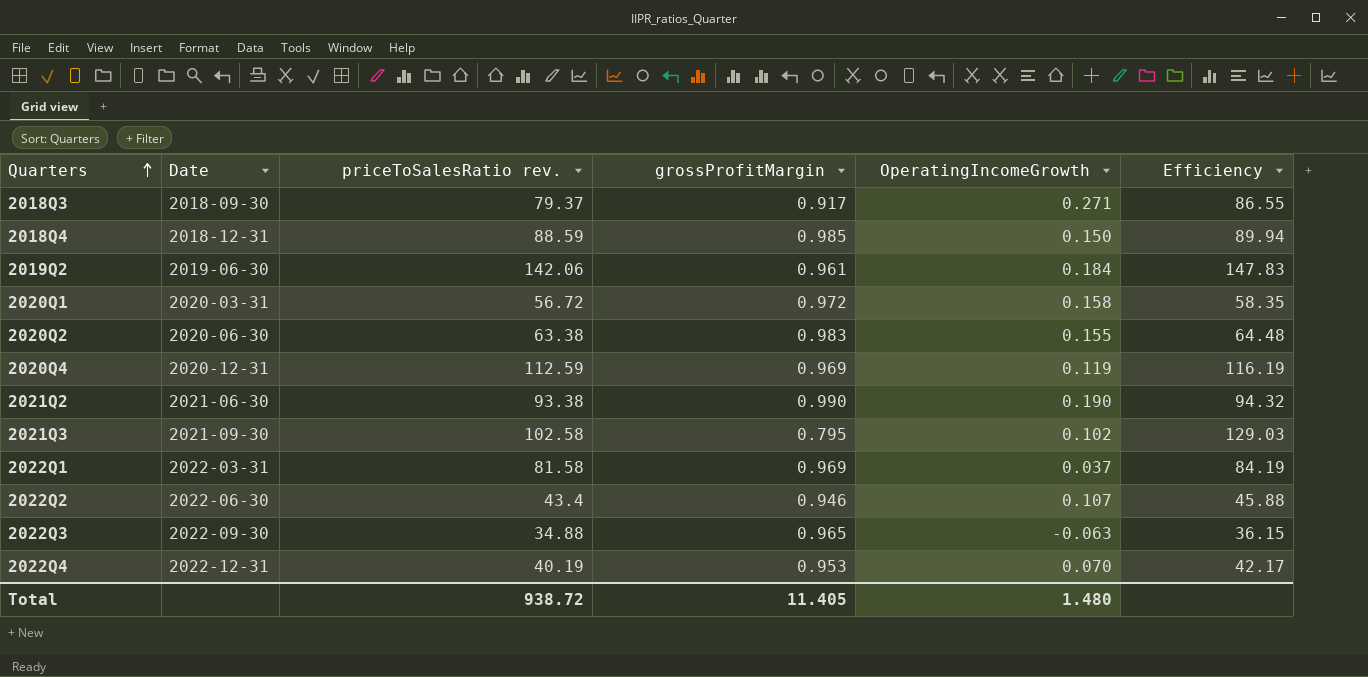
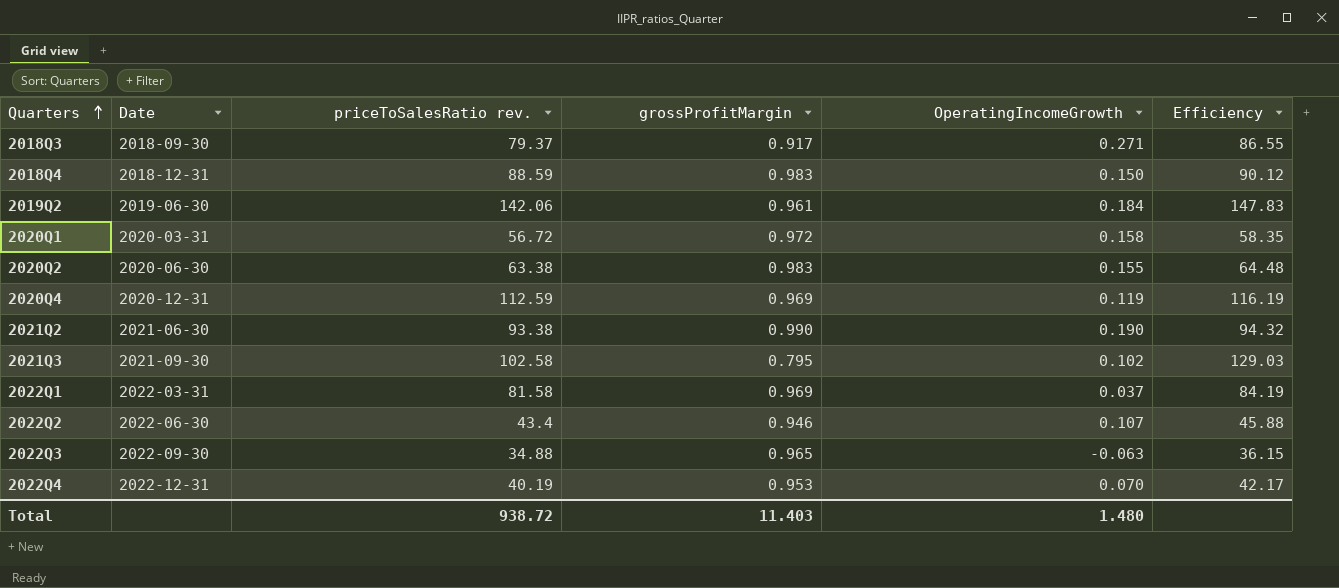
2018Q4 | grossProfitMargin: 0.985 -> 0.983
2018Q4 | Efficiency: 89.94 -> 90.12
Total | grossProfitMargin: 11.405 -> 11.403

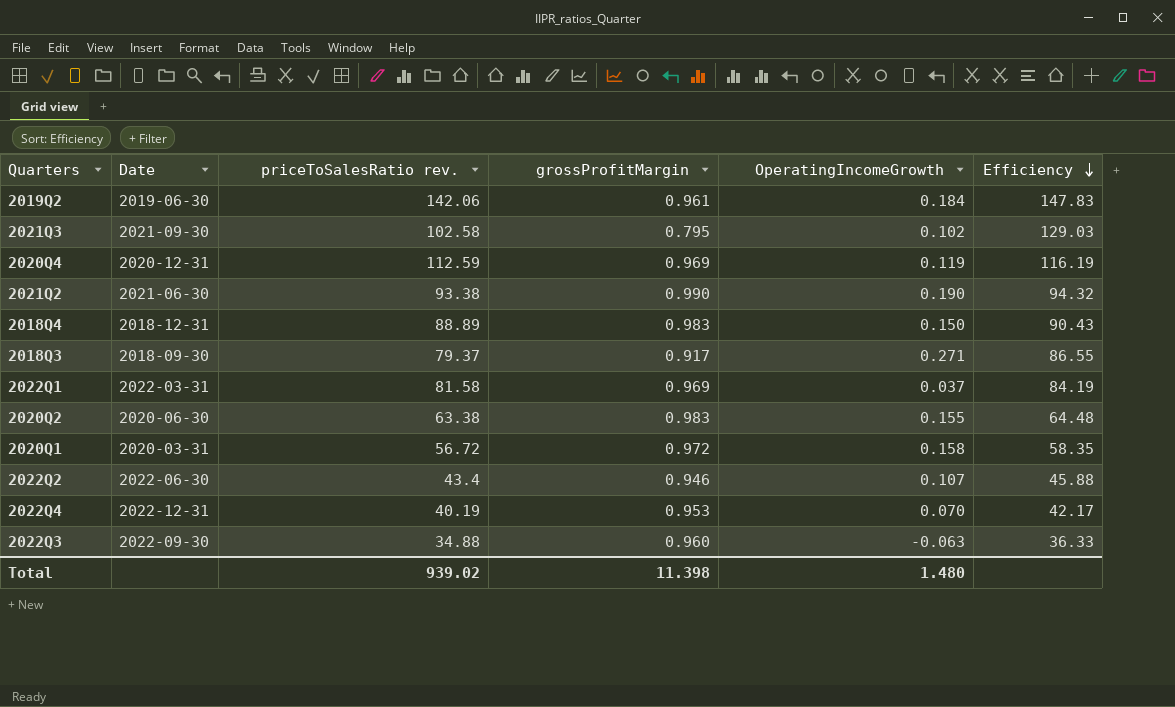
row order: Quarters ascending -> Efficiency descending
2018Q4 | priceToSalesRatio rev.: 88.59 -> 88.89
2018Q4 | Efficiency: 90.12 -> 90.43
2022Q3 | grossProfitMargin: 0.965 -> 0.960
2022Q3 | Efficiency: 36.15 -> 36.33
Total | priceToSalesRatio rev.: 938.72 -> 939.02
Total | grossProfitMargin: 11.403 -> 11.398

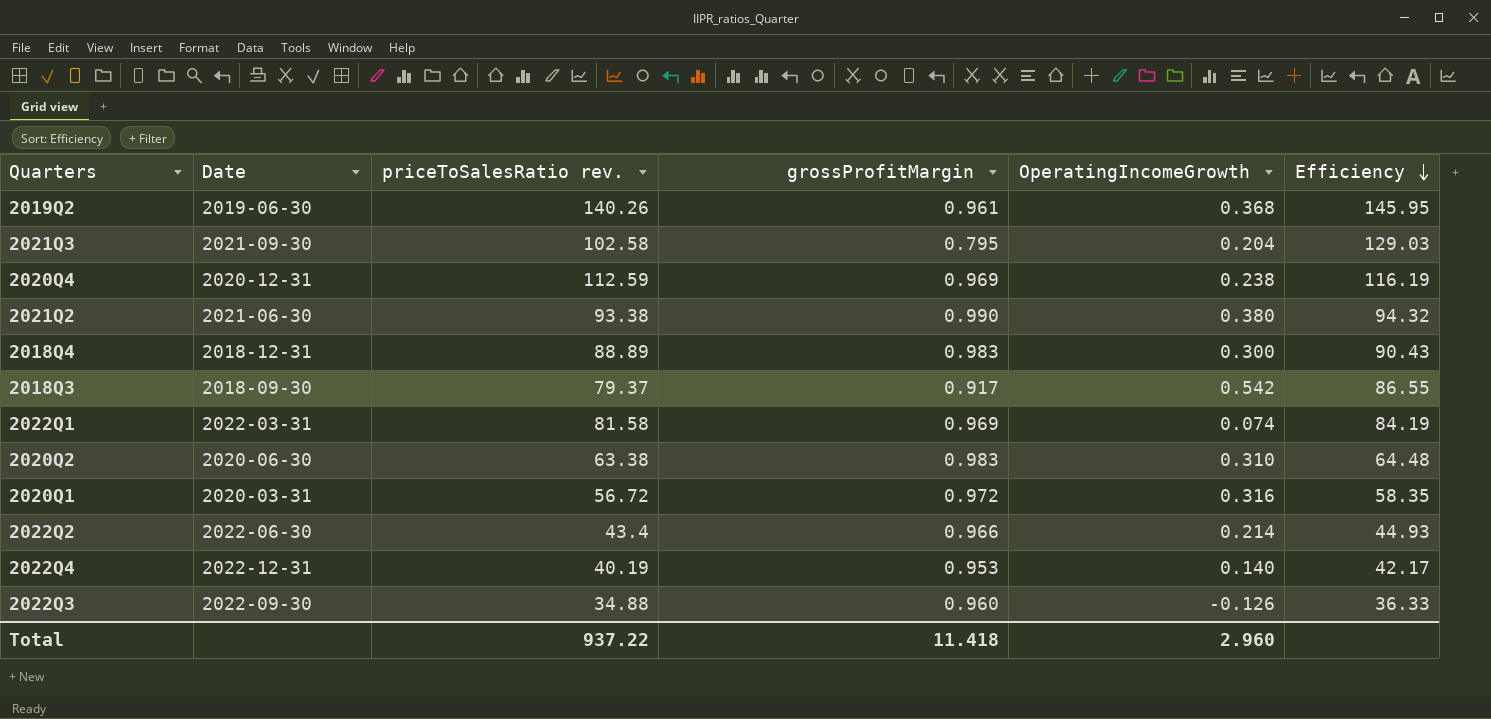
2019Q2 | priceToSalesRatio rev.: 142.06 -> 140.26
2019Q2 | OperatingIncomeGrowth: 0.184 -> 0.368
2019Q2 | Efficiency: 147.83 -> 145.95
2021Q3 | OperatingIncomeGrowth: 0.102 -> 0.204
2020Q4 | OperatingIncomeGrowth: 0.119 -> 0.238
2021Q2 | OperatingIncomeGrowth: 0.190 -> 0.380
2018Q4 | OperatingIncomeGrowth: 0.150 -> 0.300
2018Q3 | OperatingIncomeGrowth: 0.271 -> 0.542
2022Q1 | OperatingIncomeGrowth: 0.037 -> 0.074
2020Q2 | OperatingIncomeGrowth: 0.155 -> 0.310
2020Q1 | OperatingIncomeGrowth: 0.158 -> 0.316
2022Q2 | grossProfitMargin: 0.946 -> 0.966
2022Q2 | OperatingIncomeGrowth: 0.107 -> 0.214
2022Q2 | Efficiency: 45.88 -> 44.93
2022Q4 | OperatingIncomeGrowth: 0.070 -> 0.140
2022Q3 | OperatingIncomeGrowth: -0.063 -> -0.126
Total | priceToSalesRatio rev.: 939.02 -> 937.22
Total | grossProfitMargin: 11.398 -> 11.418
Total | OperatingIncomeGrowth: 1.480 -> 2.960

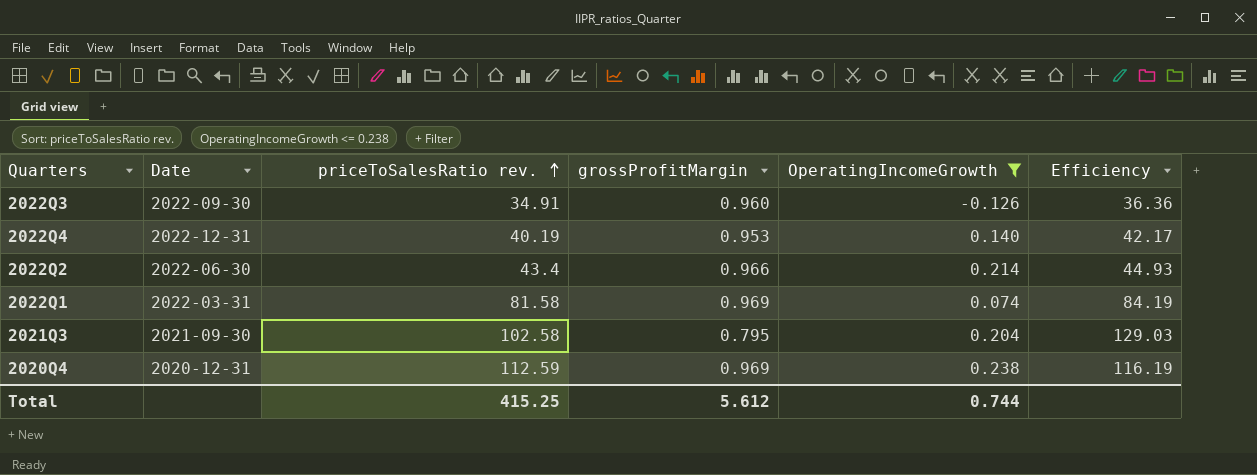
filter: none -> OperatingIncomeGrowth <= 0.238
row order: Efficiency descending -> priceToSalesRatio rev. ascending
2022Q3 | priceToSalesRatio rev.: 34.88 -> 34.91
2022Q3 | Efficiency: 36.33 -> 36.36
Total | priceToSalesRatio rev.: 937.22 -> 415.25
Total | grossProfitMargin: 11.418 -> 5.612
Total | OperatingIncomeGrowth: 2.960 -> 0.744

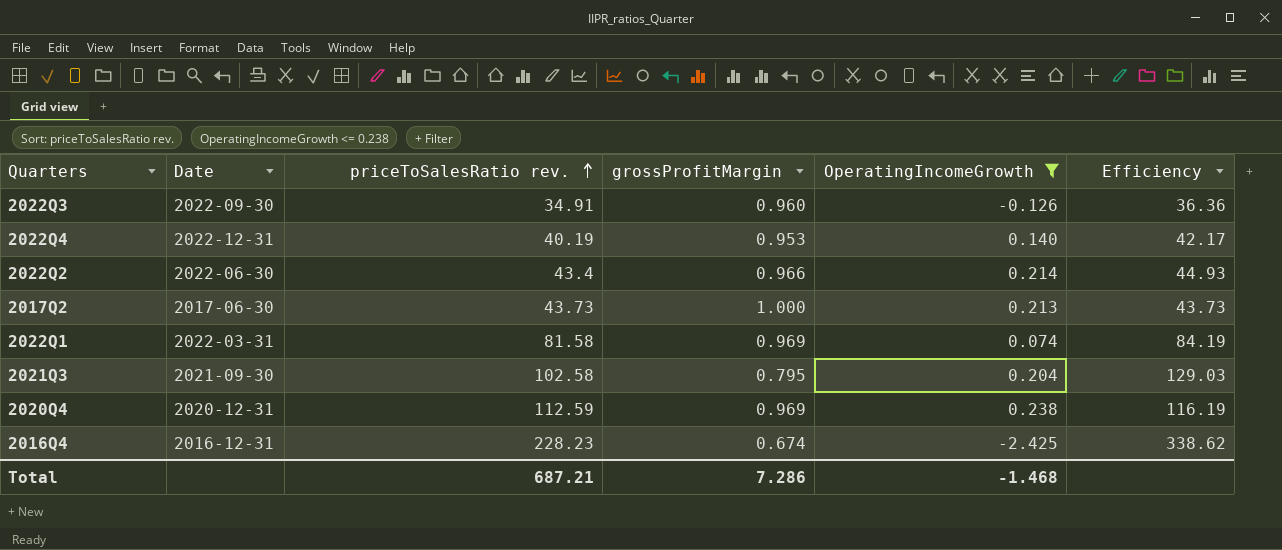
row 2017Q2: none -> 2017-06-30 | 43.73 | 1.000 | 0.213 | 43.73
row 2016Q4: none -> 2016-12-31 | 228.23 | 0.674 | -2.425 | 338.62
Total | priceToSalesRatio rev.: 415.25 -> 687.21
Total | grossProfitMargin: 5.612 -> 7.286
Total | OperatingIncomeGrowth: 0.744 -> -1.468

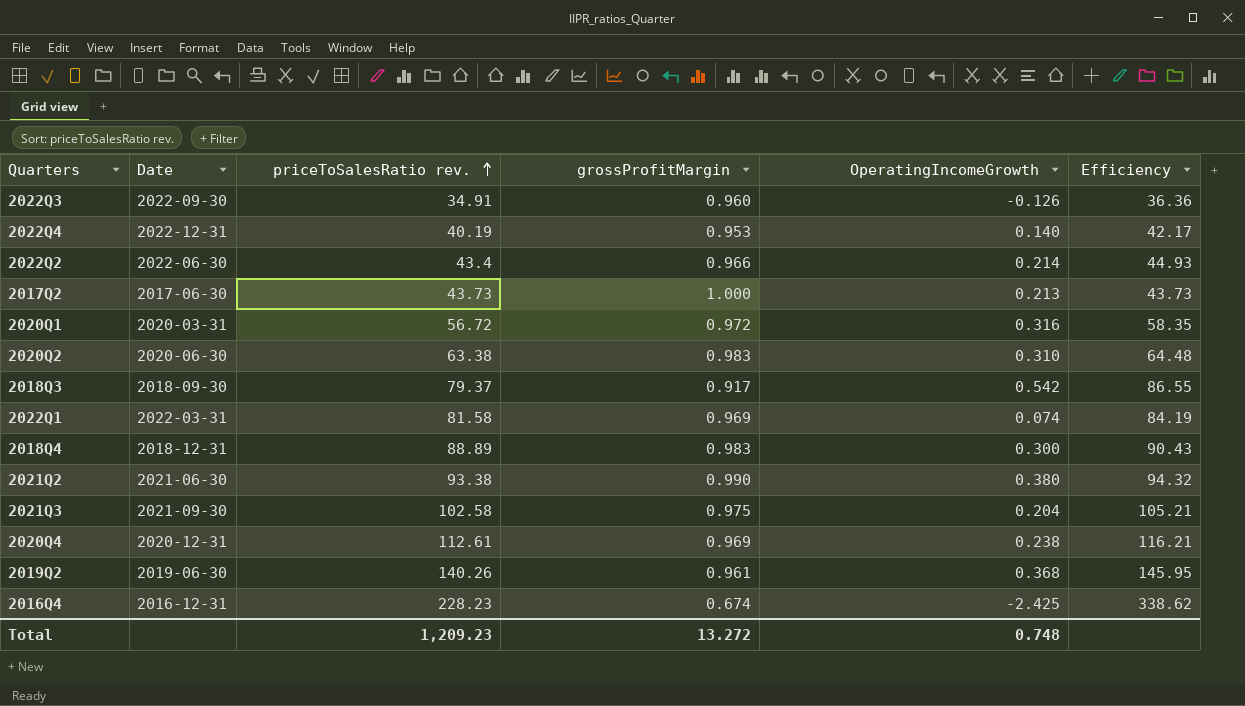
filter: OperatingIncomeGrowth <= 0.238 -> none
2021Q3 | grossProfitMargin: 0.795 -> 0.975
2021Q3 | Efficiency: 129.03 -> 105.21
2020Q4 | priceToSalesRatio rev.: 112.59 -> 112.61
2020Q4 | Efficiency: 116.19 -> 116.21
Total | priceToSalesRatio rev.: 687.21 -> 1,209.23
Total | grossProfitMargin: 7.286 -> 13.272
Total | OperatingIncomeGrowth: -1.468 -> 0.748

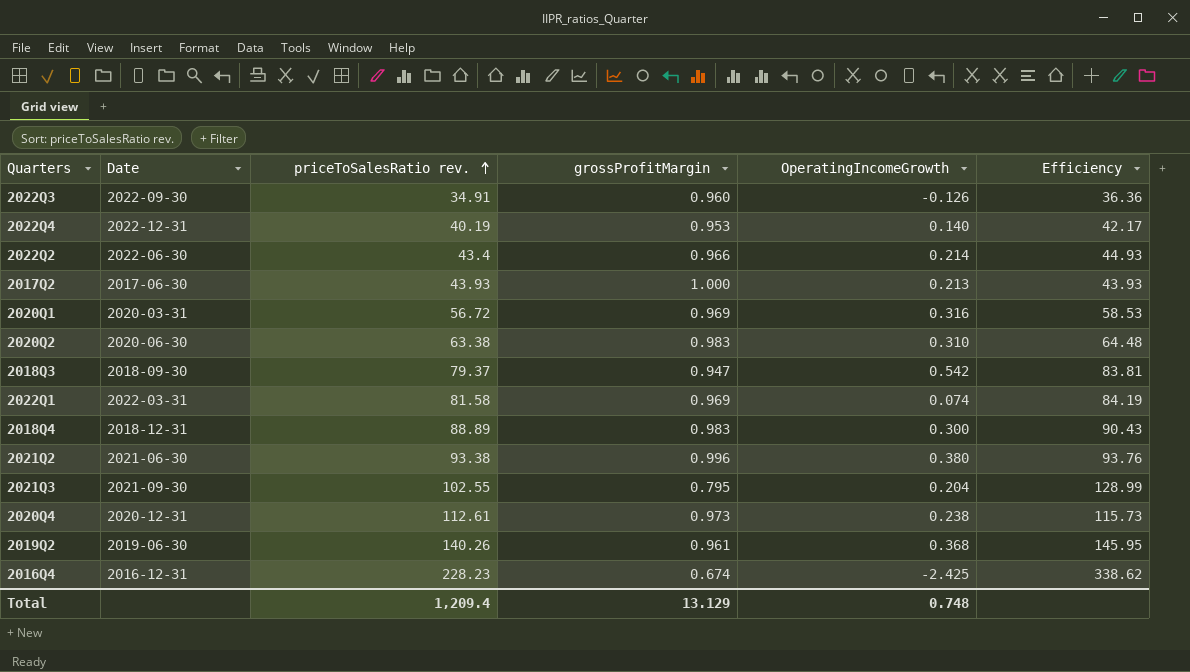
2017Q2 | priceToSalesRatio rev.: 43.73 -> 43.93
2017Q2 | Efficiency: 43.73 -> 43.93
2020Q1 | grossProfitMargin: 0.972 -> 0.969
2020Q1 | Efficiency: 58.35 -> 58.53
2018Q3 | grossProfitMargin: 0.917 -> 0.947
2018Q3 | Efficiency: 86.55 -> 83.81
2021Q2 | grossProfitMargin: 0.990 -> 0.996
2021Q2 | Efficiency: 94.32 -> 93.76
2021Q3 | priceToSalesRatio rev.: 102.58 -> 102.55
2021Q3 | grossProfitMargin: 0.975 -> 0.795
2021Q3 | Efficiency: 105.21 -> 128.99
2020Q4 | grossProfitMargin: 0.969 -> 0.973
2020Q4 | Efficiency: 116.21 -> 115.73
Total | priceToSalesRatio rev.: 1,209.23 -> 1,209.4
Total | grossProfitMargin: 13.272 -> 13.129

